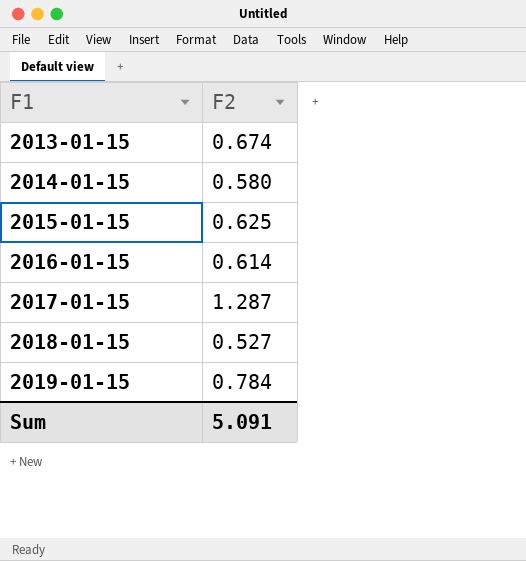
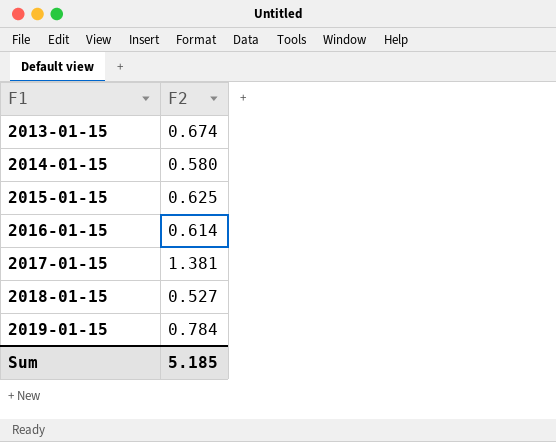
2017-01-15 | F2: 1.287 -> 1.381
Sum | F2: 5.091 -> 5.185

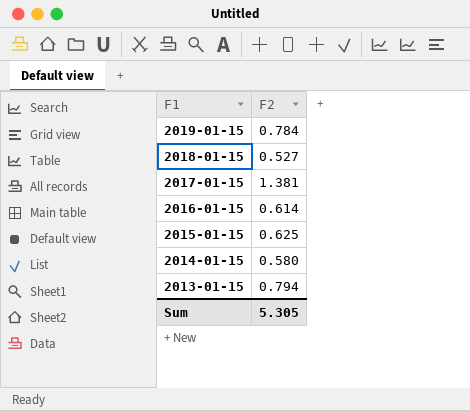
row order: F1 ascending -> F1 descending
2013-01-15 | F2: 0.674 -> 0.794
Sum | F2: 5.185 -> 5.305

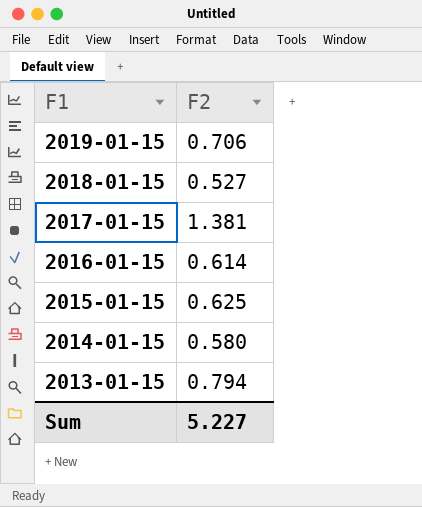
2019-01-15 | F2: 0.784 -> 0.706
Sum | F2: 5.305 -> 5.227

